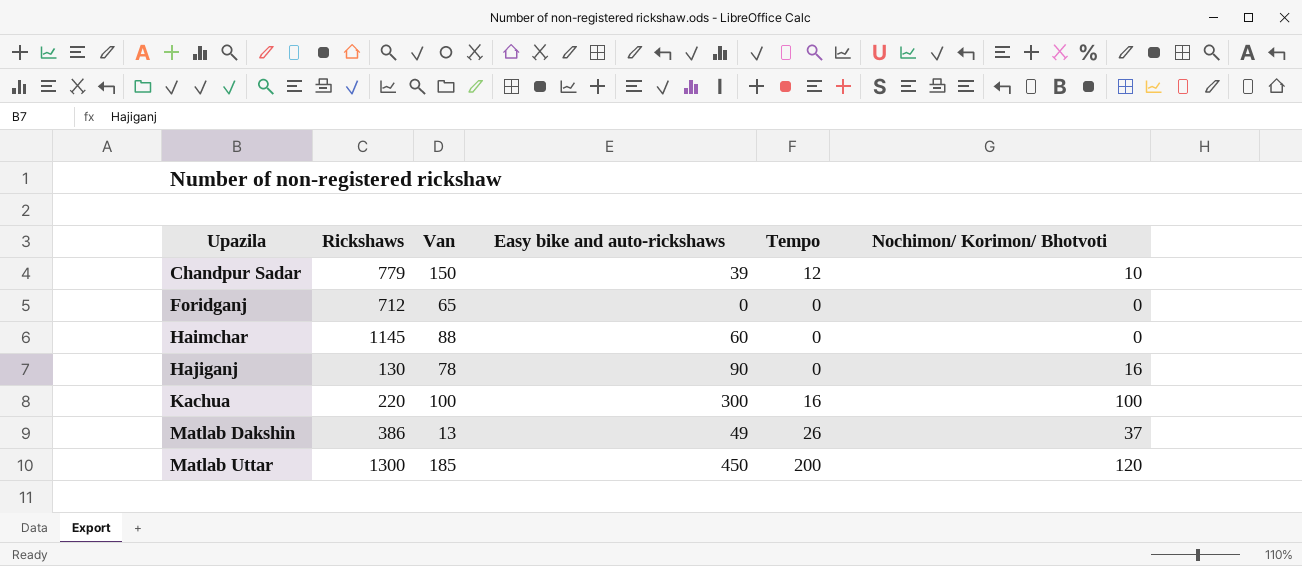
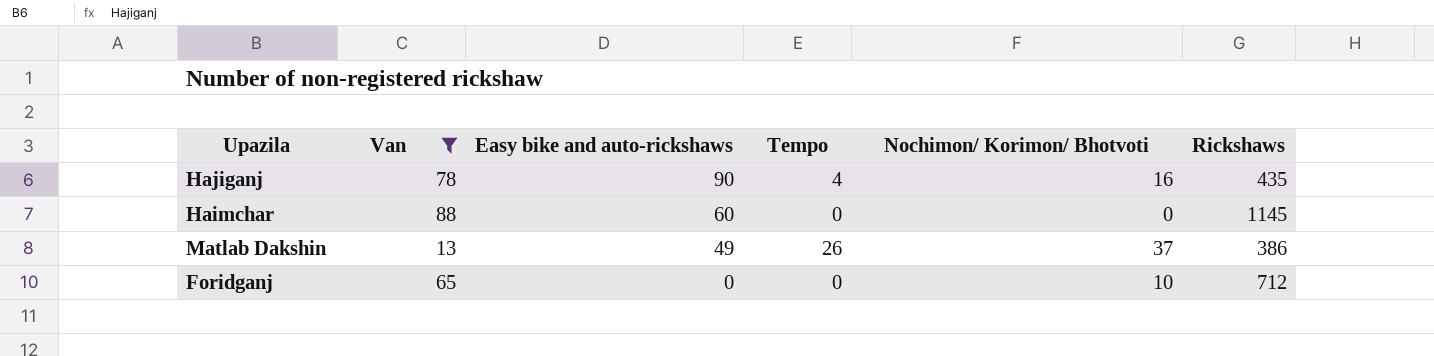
filter: none -> Van <= 88
row order: Upazila ascending -> Easy bike and auto-rickshaws descending
column Rickshaws | position: 2 -> 6
Hajiganj | Tempo: 0 -> 4
Hajiganj | Rickshaws: 130 -> 435
Foridganj | Nochimon/ Korimon/ Bhotvoti: 0 -> 10

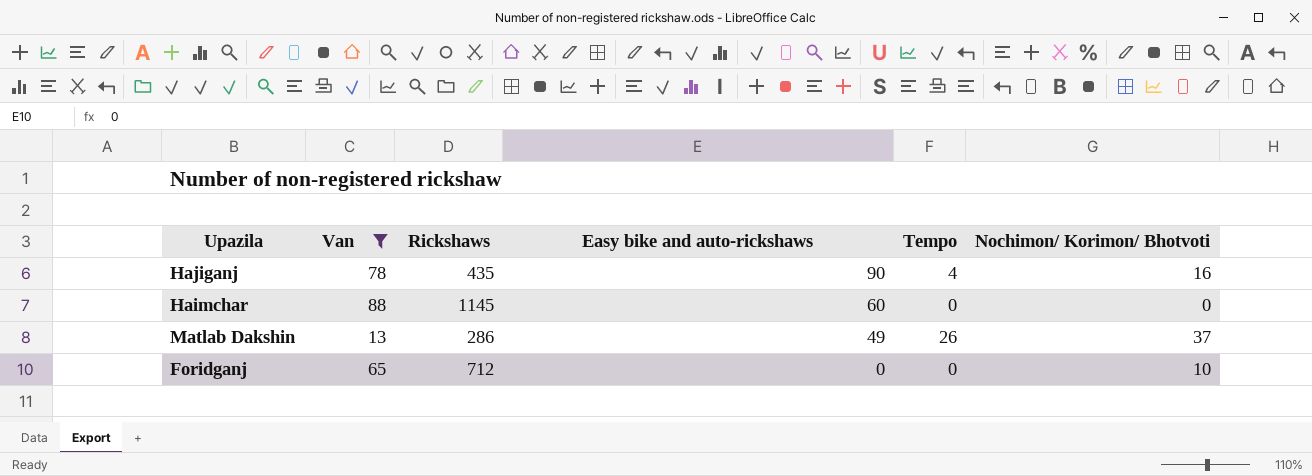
column Rickshaws | position: 6 -> 3
Matlab Dakshin | Rickshaws: 386 -> 286

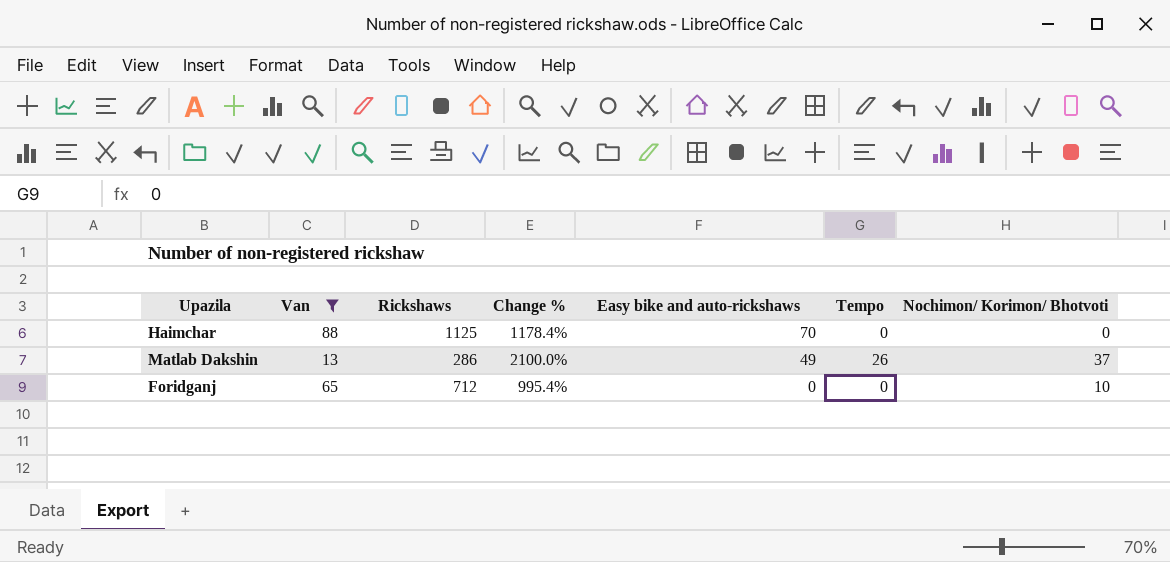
column Change % | formula: none -> ([Rickshaws] - [Van]) / [Van]
row Hajiganj: 78 | 435 | 90 | 4 | 16 -> none
Haimchar | Rickshaws: 1145 -> 1125
Haimchar | Easy bike and auto-rickshaws: 60 -> 70

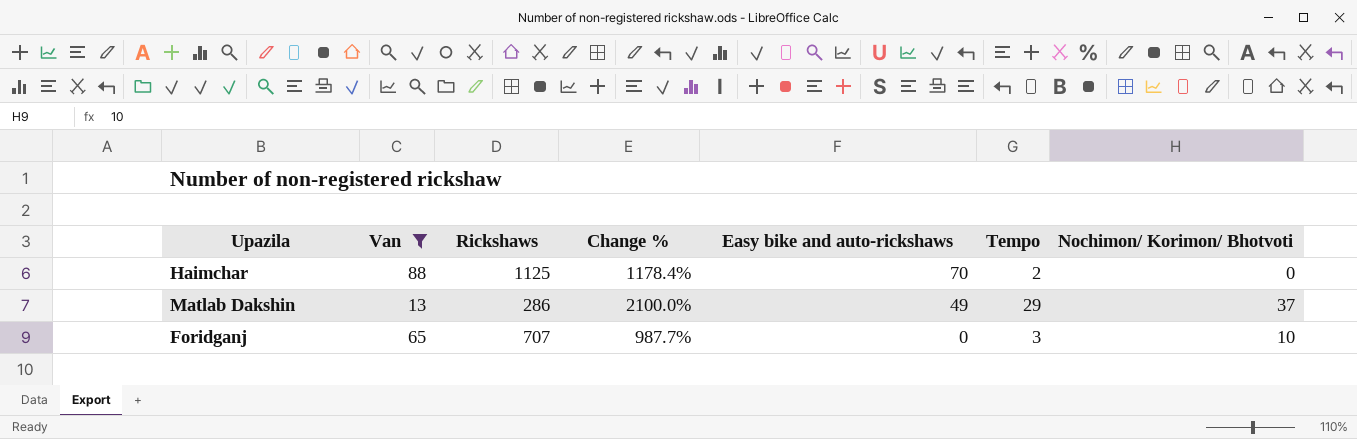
Haimchar | Tempo: 0 -> 2
Matlab Dakshin | Tempo: 26 -> 29
Foridganj | Rickshaws: 712 -> 707
Foridganj | Change %: 995.4% -> 987.7%
Foridganj | Tempo: 0 -> 3

